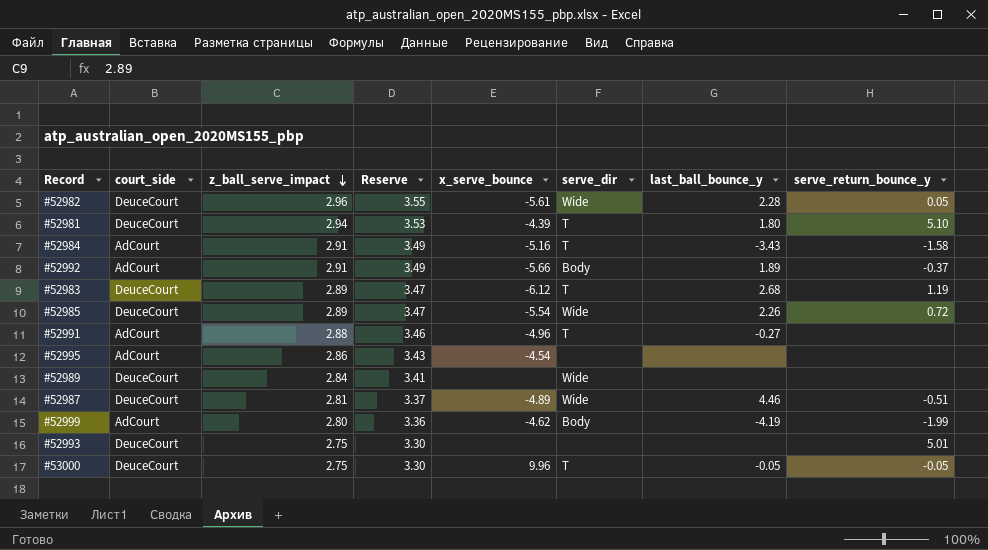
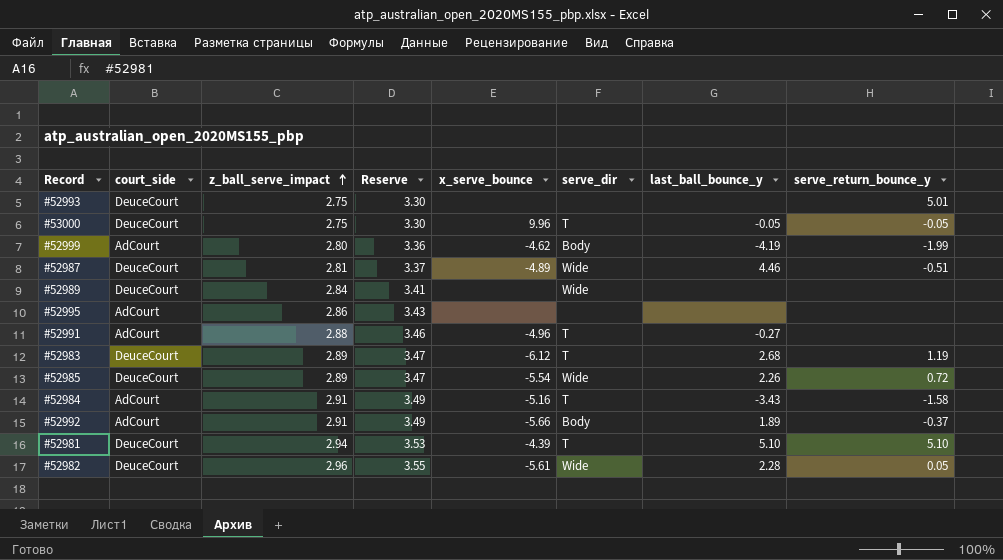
row order: z_ball_serve_impact descending -> z_ball_serve_impact ascending
#52995 | x_serve_bounce: -4.54 -> none
#52981 | last_ball_bounce_y: 1.80 -> 5.10

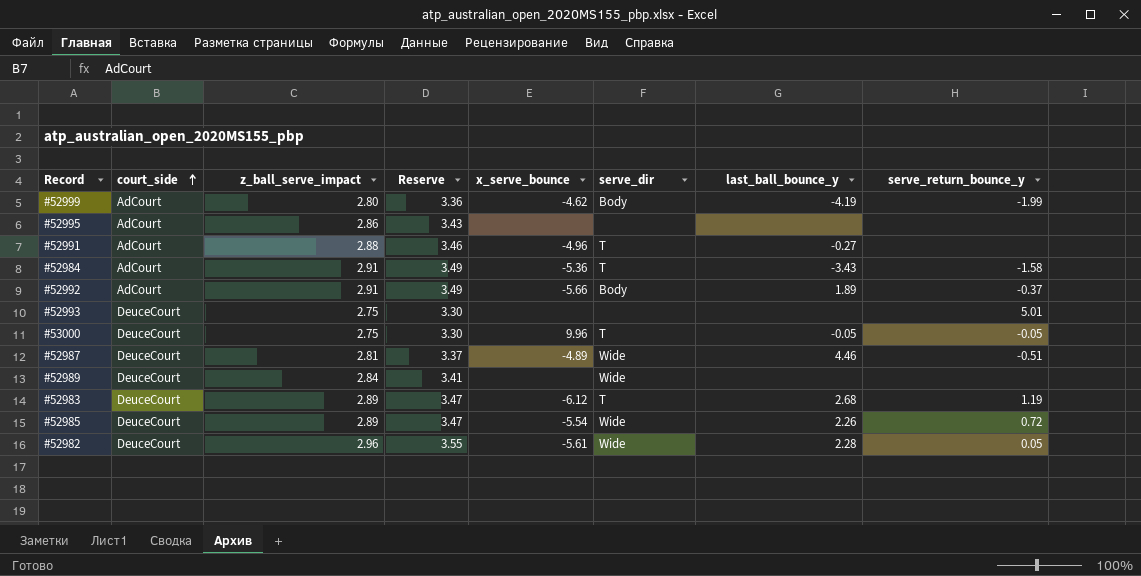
row order: z_ball_serve_impact ascending -> court_side ascending
row #52981: DeuceCourt | 2.94 | 3.53 | -4.39 | T | 5.10 | 5.10 -> none
#52984 | x_serve_bounce: -5.16 -> -5.36

